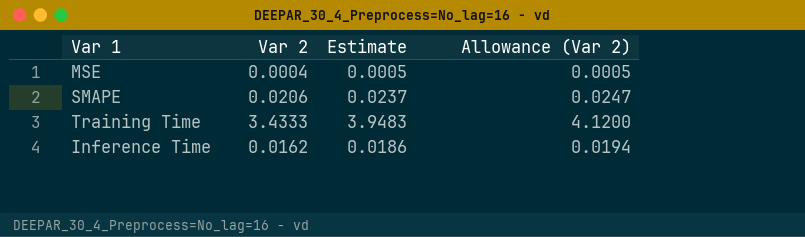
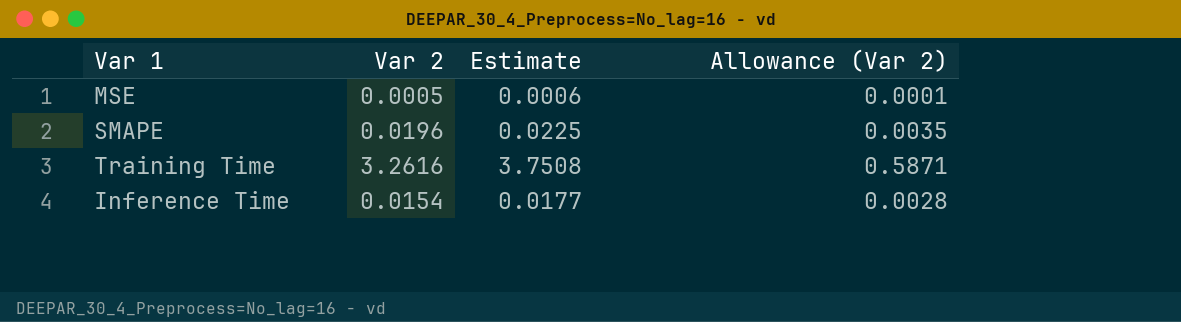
column Allowance (Var 2) | formula: [Var 2] * 1.2 -> [Var 2] * 0.18
MSE | Var 2: 0.0004 -> 0.0005
MSE | Estimate: 0.0005 -> 0.0006
SMAPE | Var 2: 0.0206 -> 0.0196
SMAPE | Estimate: 0.0237 -> 0.0225
Training Time | Var 2: 3.4333 -> 3.2616
Training Time | Estimate: 3.9483 -> 3.7508
Inference Time | Var 2: 0.0162 -> 0.0154
Inference Time | Estimate: 0.0186 -> 0.0177

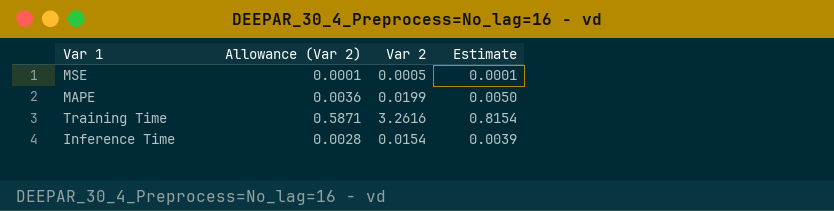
column Allowance (Var 2) | position: 4 -> 2
column Estimate | formula: [Var 2] * 1.15 -> [Var 2] * 0.25
row SMAPE: 0.0196 | 0.0225 | 0.0035 -> none
row MAPE: none -> 0.0036 | 0.0199 | 0.0050

